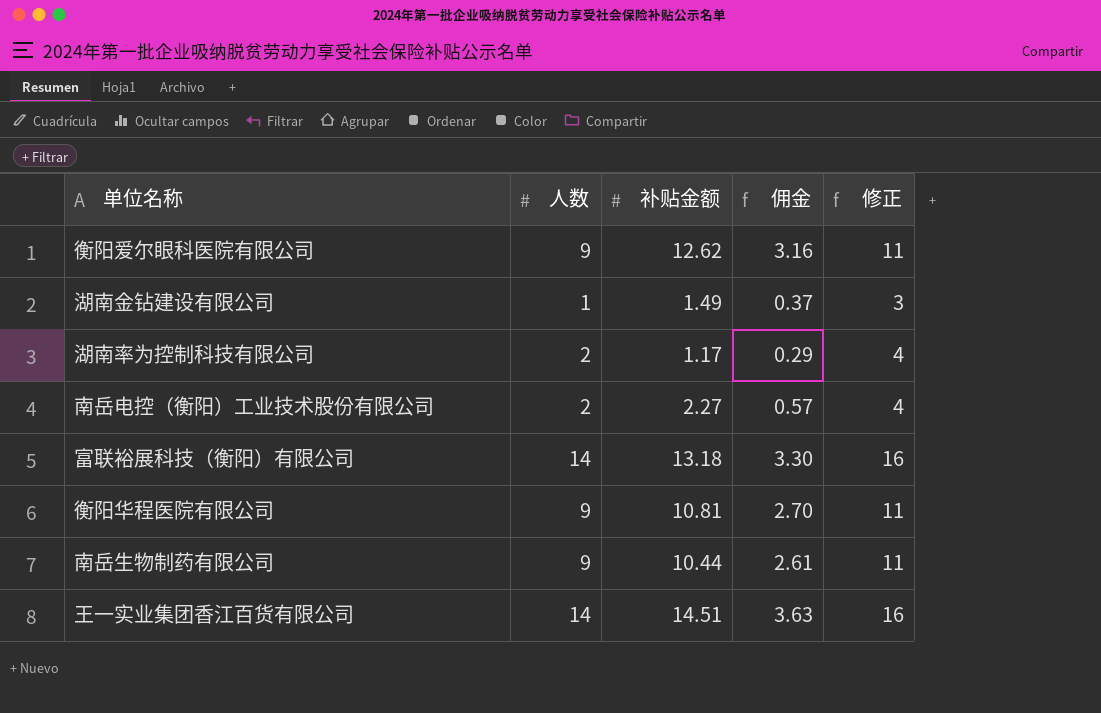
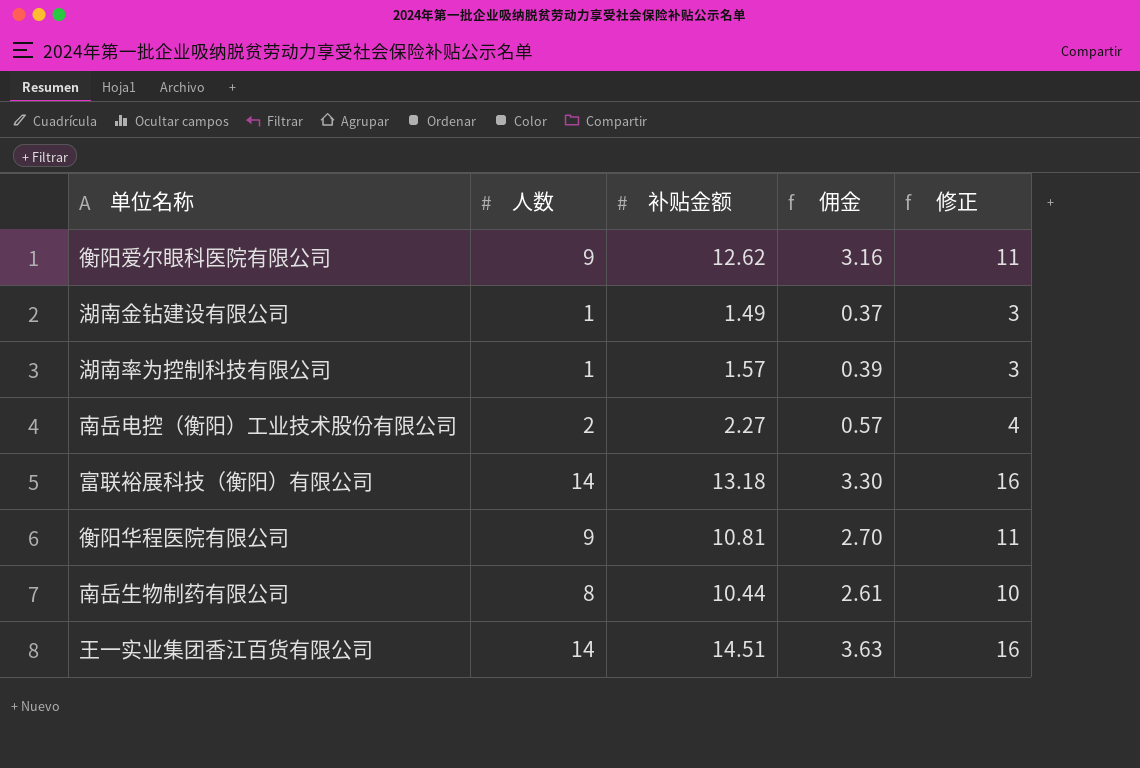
湖南率为控制科技有限公司 | 人数: 2 -> 1
湖南率为控制科技有限公司 | 补贴金额: 1.17 -> 1.57
湖南率为控制科技有限公司 | 佣金: 0.29 -> 0.39
湖南率为控制科技有限公司 | 修正: 4 -> 3
南岳生物制药有限公司 | 人数: 9 -> 8
南岳生物制药有限公司 | 修正: 11 -> 10

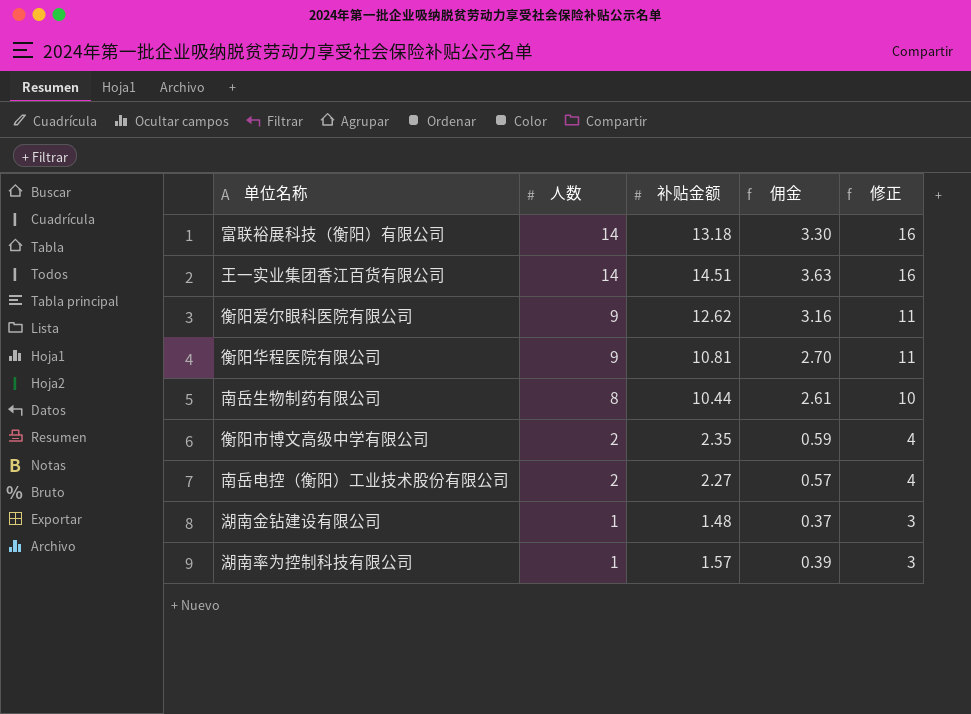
row order: none -> 人数 descending
row 衡阳市博文高级中学有限公司: none -> 2 | 2.35 | 0.59 | 4
湖南金钻建设有限公司 | 补贴金额: 1.49 -> 1.48

